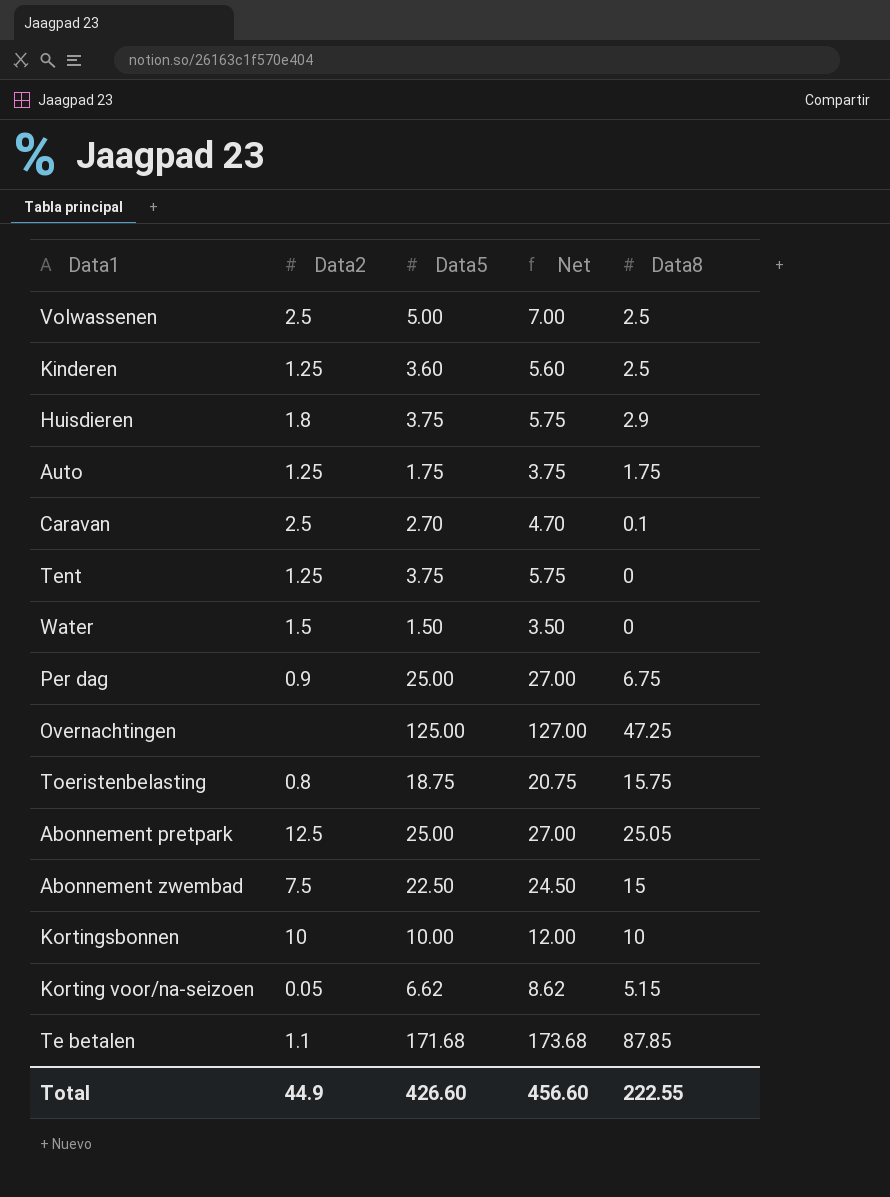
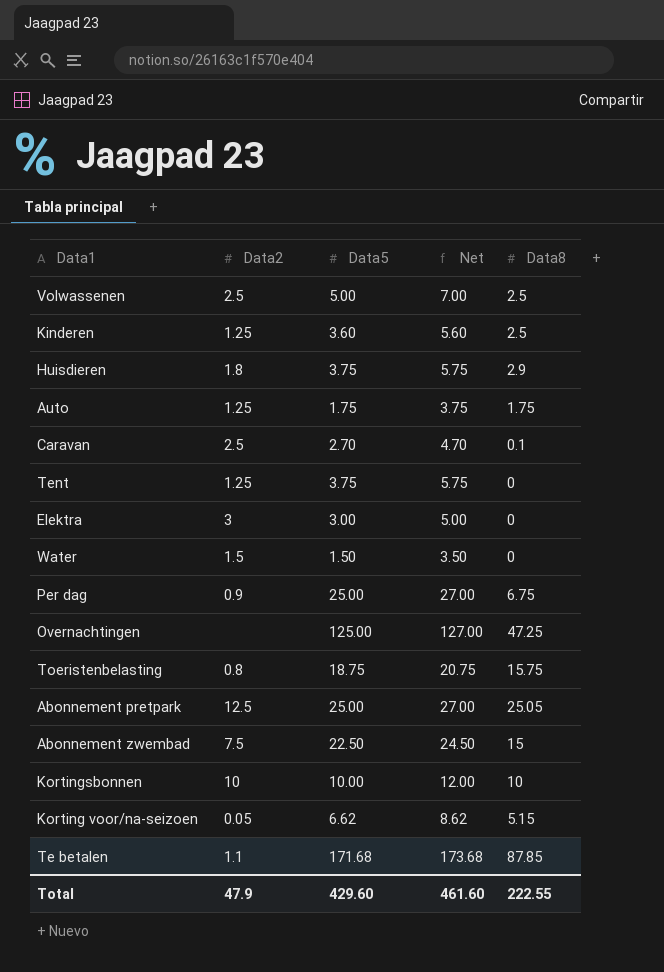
row Elektra: none -> 3 | 3.00 | 5.00 | 0
Total | Data2: 44.9 -> 47.9
Total | Data5: 426.60 -> 429.60
Total | Net: 456.60 -> 461.60

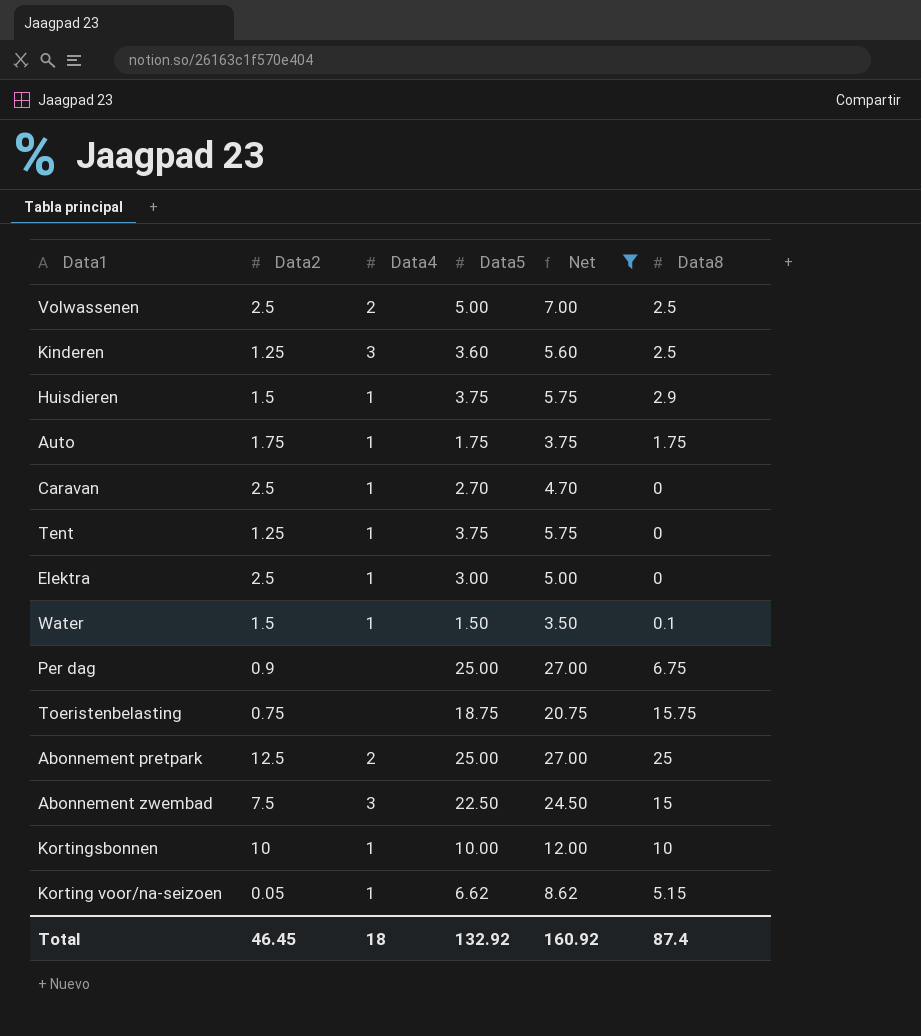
filter: none -> Net <= 27.00
column Data4 | position: none -> 3
Huisdieren | Data2: 1.8 -> 1.5
Auto | Data2: 1.25 -> 1.75
Caravan | Data8: 0.1 -> 0
Elektra | Data2: 3 -> 2.5
Water | Data8: 0 -> 0.1
Toeristenbelasting | Data2: 0.8 -> 0.75
Abonnement pretpark | Data8: 25.05 -> 25
Total | Data2: 47.9 -> 46.45
Total | Data5: 429.60 -> 132.92
Total | Net: 461.60 -> 160.92
Total | Data8: 222.55 -> 87.4

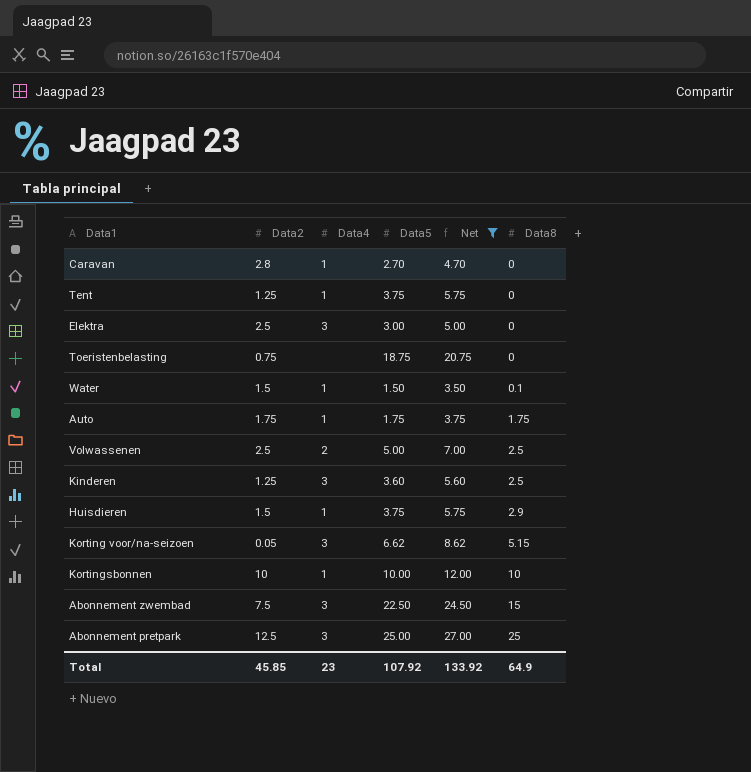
row order: none -> Data8 ascending
row Per dag: 0.9 | none | 25.00 | 27.00 | 6.75 -> none
Caravan | Data2: 2.5 -> 2.8
Elektra | Data4: 1 -> 3
Toeristenbelasting | Data8: 15.75 -> 0
Korting voor/na-seizoen | Data4: 1 -> 3
Abonnement pretpark | Data4: 2 -> 3
Total | Data2: 46.45 -> 45.85
Total | Data4: 18 -> 23
Total | Data5: 132.92 -> 107.92
Total | Net: 160.92 -> 133.92
Total | Data8: 87.4 -> 64.9

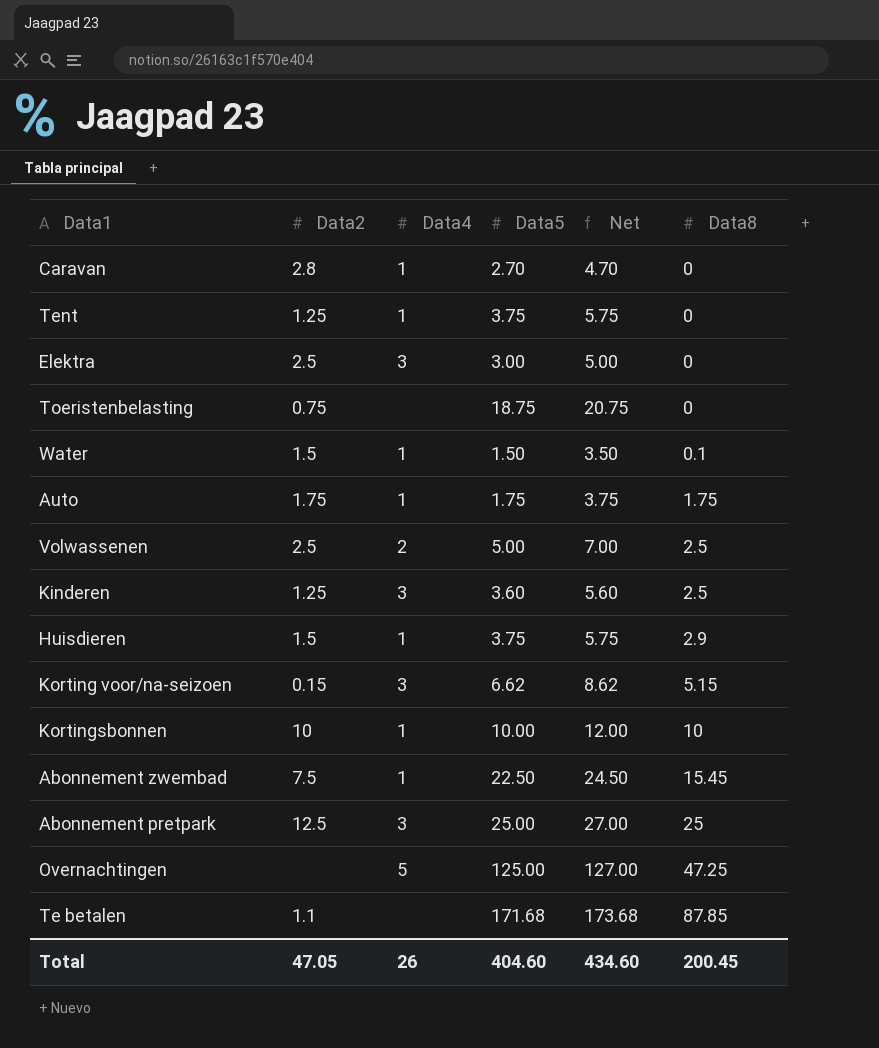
filter: Net <= 27.00 -> none
Korting voor/na-seizoen | Data2: 0.05 -> 0.15
Abonnement zwembad | Data4: 3 -> 1
Abonnement zwembad | Data8: 15 -> 15.45
Total | Data2: 45.85 -> 47.05
Total | Data4: 23 -> 26
Total | Data5: 107.92 -> 404.60
Total | Net: 133.92 -> 434.60
Total | Data8: 64.9 -> 200.45

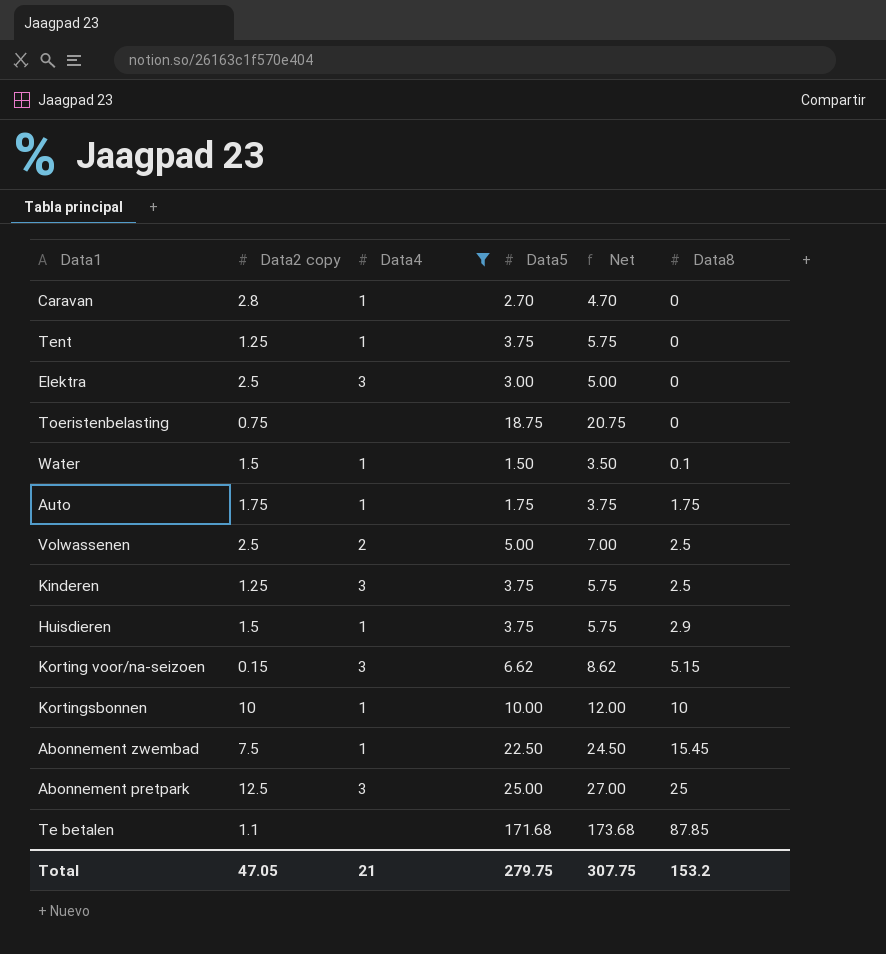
filter: none -> Data4 != 5
column name: Data2 -> Data2 copy
Kinderen | Data5: 3.60 -> 3.75
Kinderen | Net: 5.60 -> 5.75
Total | Data4: 26 -> 21
Total | Data5: 404.60 -> 279.75
Total | Net: 434.60 -> 307.75
Total | Data8: 200.45 -> 153.2

